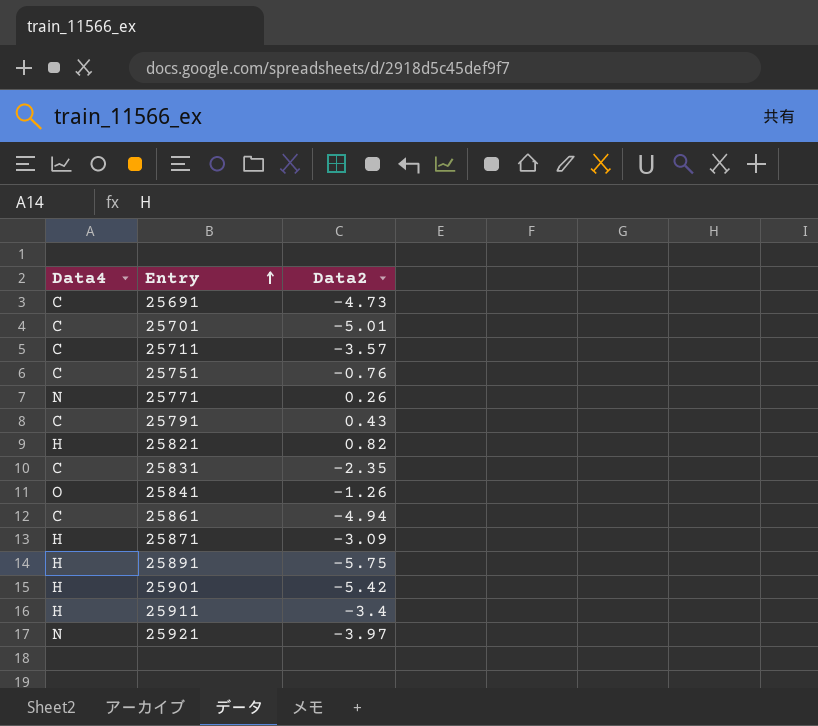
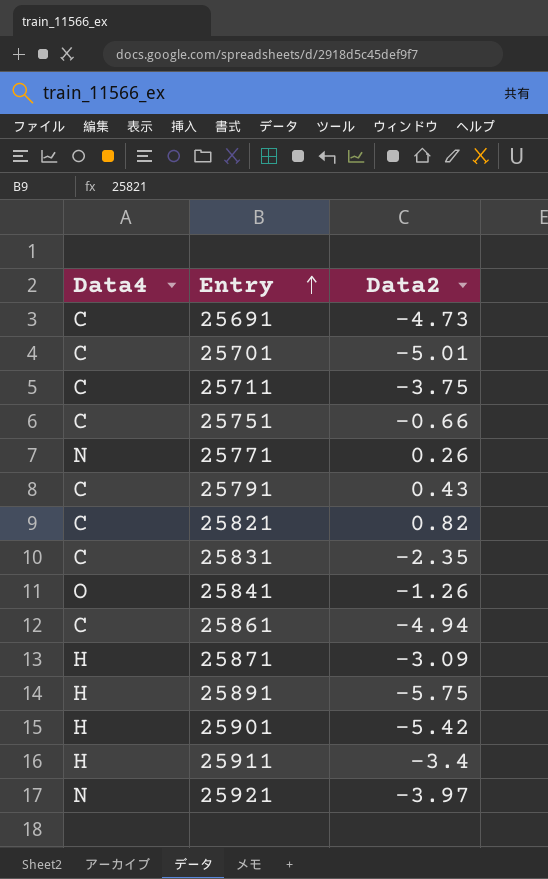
25711 | Data2: -3.57 -> -3.75
25751 | Data2: -0.76 -> -0.66
25821 | Data4: H -> C

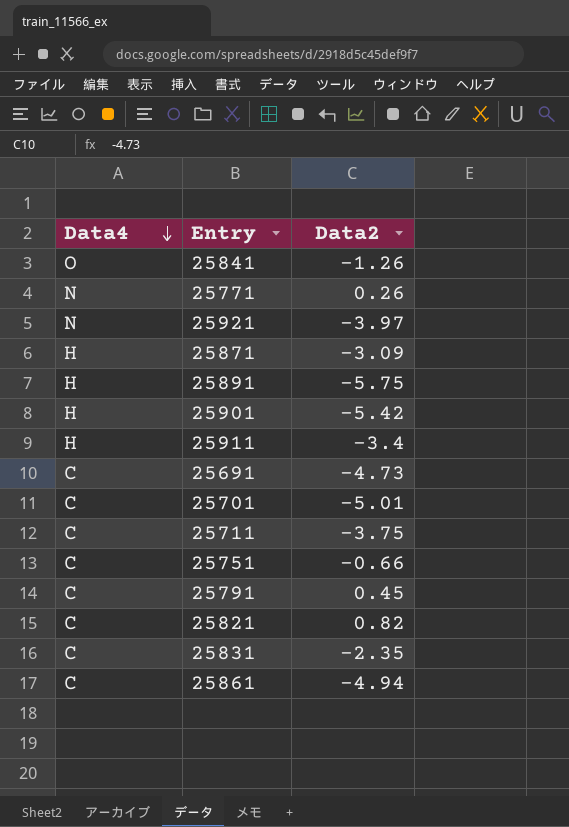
row order: Entry ascending -> Data4 descending
25791 | Data2: 0.43 -> 0.45

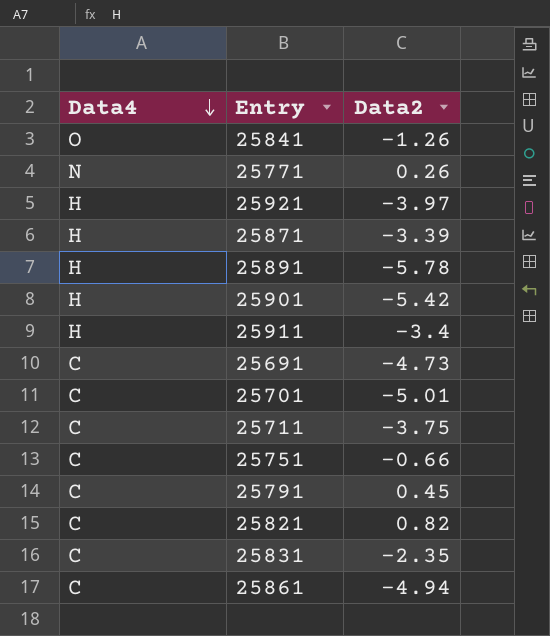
25921 | Data4: N -> H
25871 | Data2: -3.09 -> -3.39
25891 | Data2: -5.75 -> -5.78

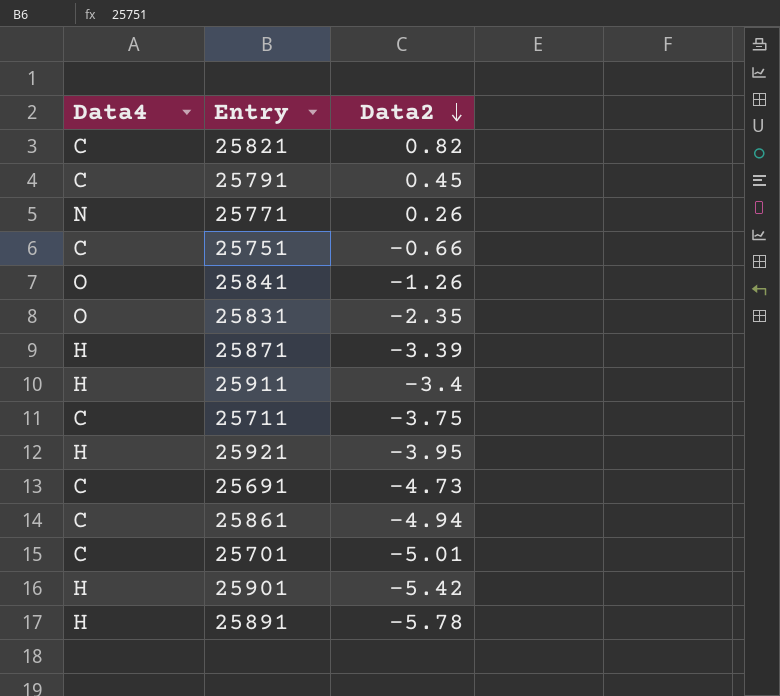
row order: Data4 descending -> Data2 descending
25831 | Data4: C -> O
25921 | Data2: -3.97 -> -3.95

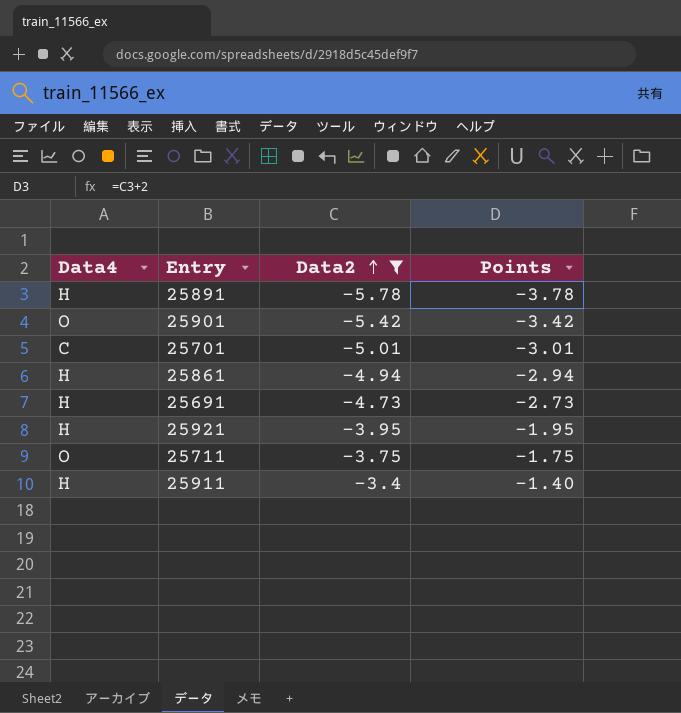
filter: none -> Data2 <= -3.4
row order: Data2 descending -> Data2 ascending
column Points | formula: none -> [Data2] + 2
25901 | Data4: H -> O
25861 | Data4: C -> H
25691 | Data4: C -> H
25711 | Data4: C -> O

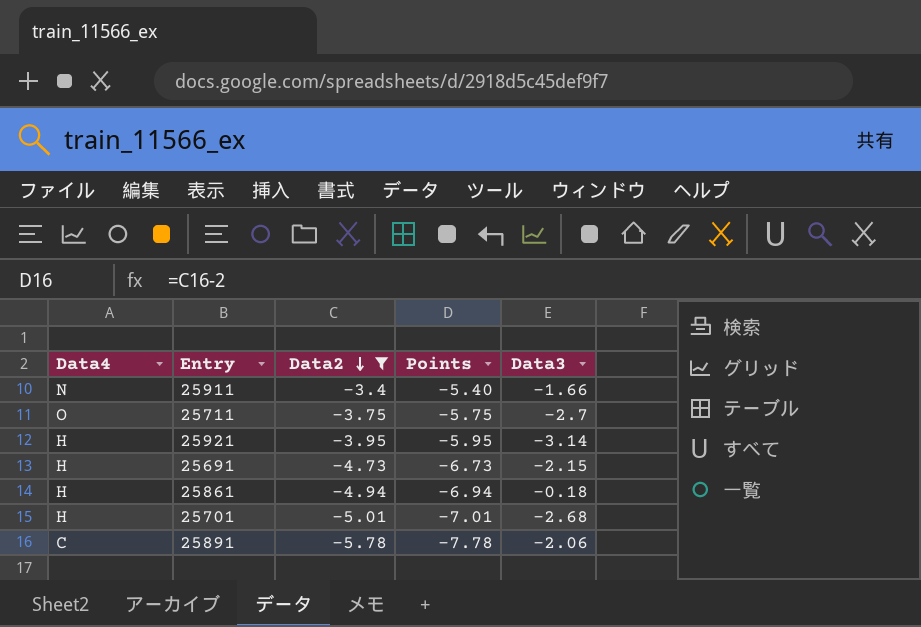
row order: Data2 ascending -> Data2 descending
column Points | formula: [Data2] + 2 -> [Data2] - 2
column Data3 | position: none -> 5
row 25901: O | -5.42 | -3.42 -> none
25911 | Data4: H -> N
25701 | Data4: C -> H
25891 | Data4: H -> C

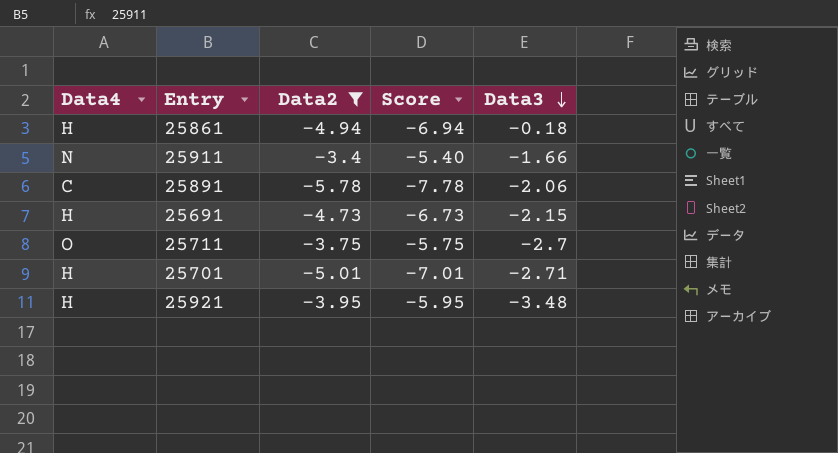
row order: Data2 descending -> Data3 descending
column name: Points -> Score
25701 | Data3: -2.68 -> -2.71
25921 | Data3: -3.14 -> -3.48

